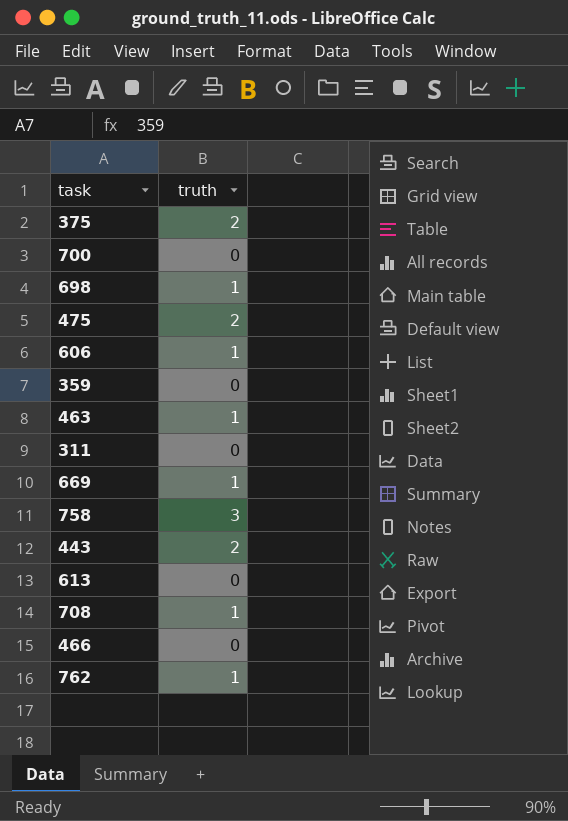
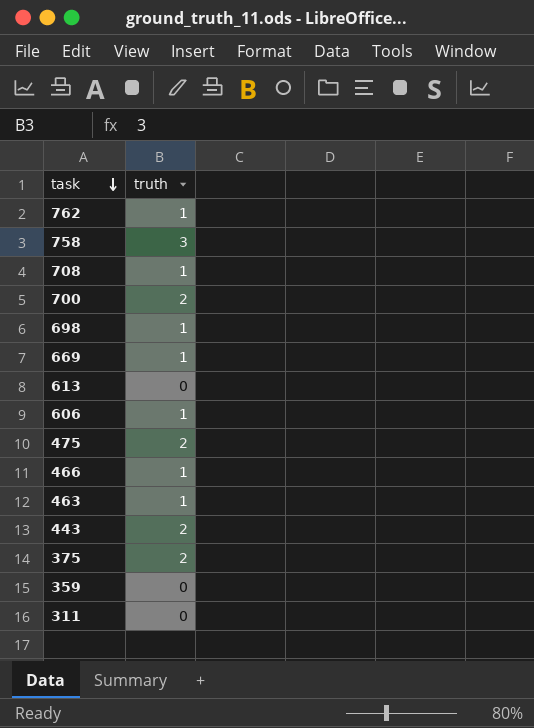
row order: none -> task descending
700 | truth: 0 -> 2
466 | truth: 0 -> 1

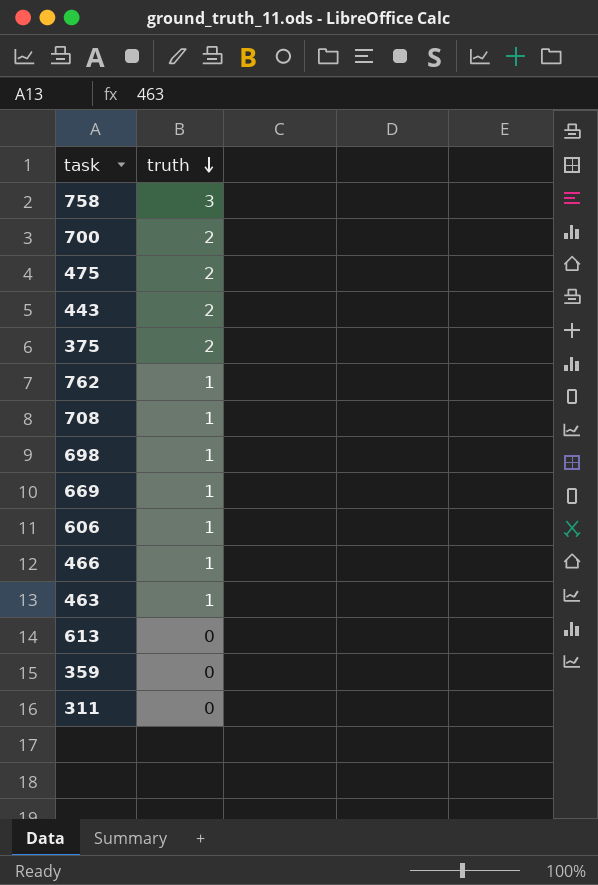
row order: task descending -> truth descending

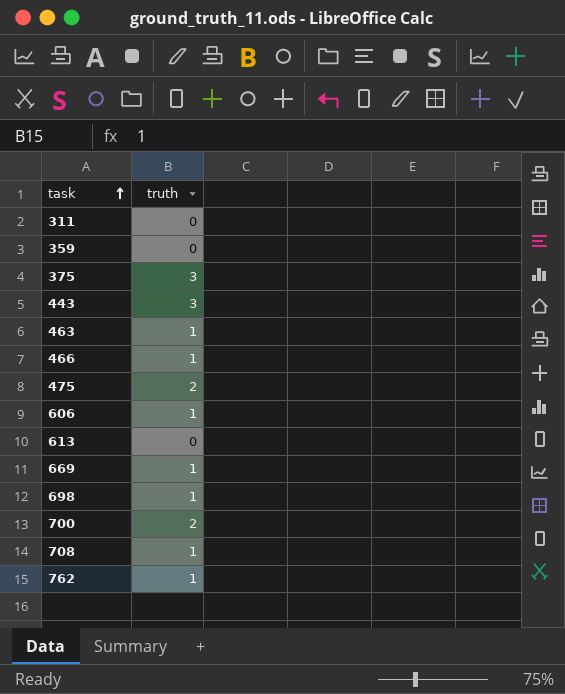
row order: truth descending -> task ascending
row 758: 3 -> none
375 | truth: 2 -> 3
443 | truth: 2 -> 3

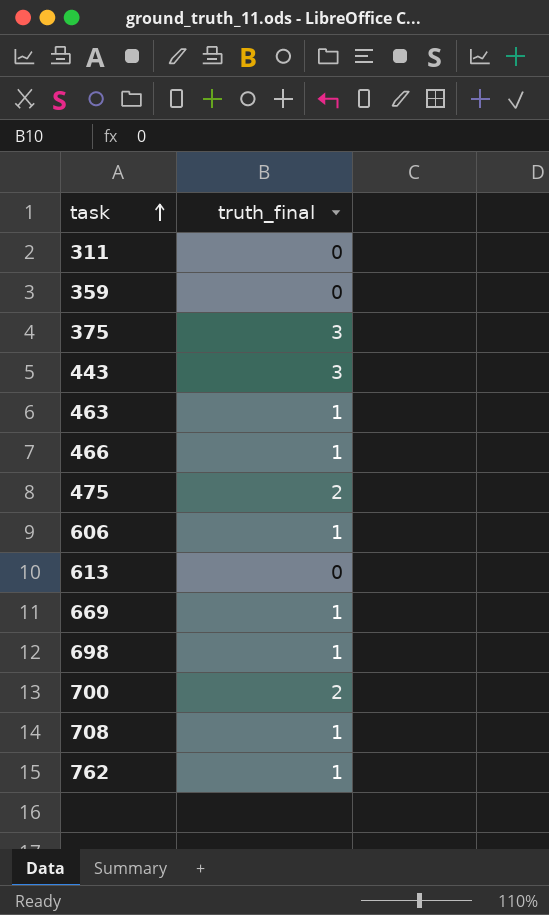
column name: truth -> truth_final

